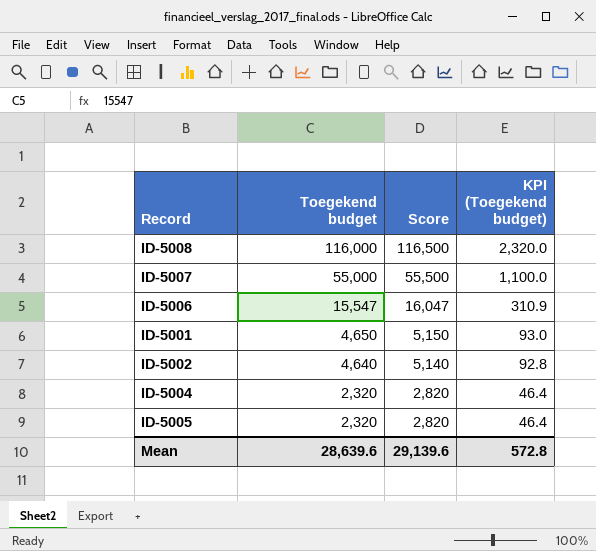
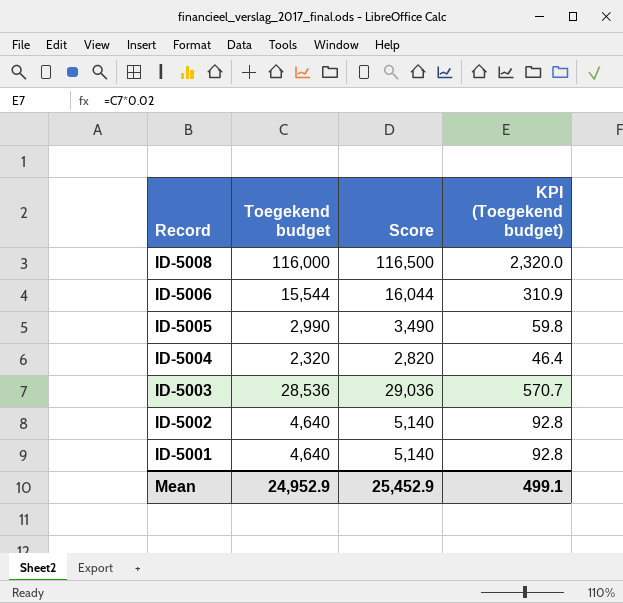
row order: Toegekend budget descending -> Record descending
row ID-5007: 55,000 | 55,500 | 1,100.0 -> none
ID-5006 | Toegekend budget: 15,547 -> 15,544
ID-5006 | Score: 16,047 -> 16,044
ID-5005 | Toegekend budget: 2,320 -> 2,990
ID-5005 | Score: 2,820 -> 3,490
ID-5005 | KPI (Toegekend budget): 46.4 -> 59.8
row ID-5003: none -> 28,536 | 29,036 | 570.7
ID-5001 | Toegekend budget: 4,650 -> 4,640
ID-5001 | Score: 5,150 -> 5,140
ID-5001 | KPI (Toegekend budget): 93.0 -> 92.8
Mean | Toegekend budget: 28,639.6 -> 24,952.9
Mean | Score: 29,139.6 -> 25,452.9
Mean | KPI (Toegekend budget): 572.8 -> 499.1

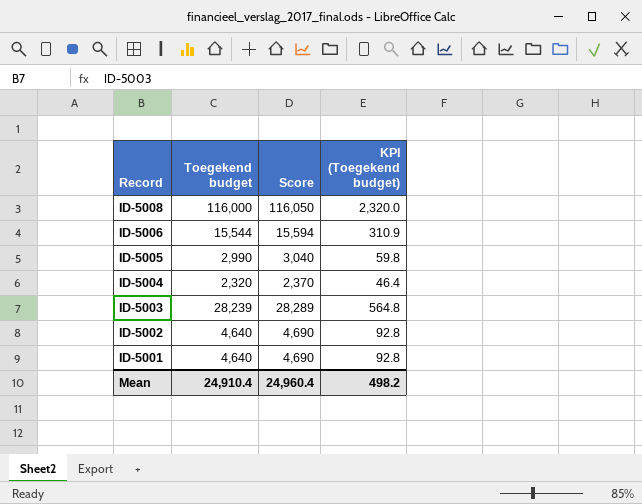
column Score | formula: [Toegekend budget] + 500 -> [Toegekend budget] + 50
ID-5003 | Toegekend budget: 28,536 -> 28,239
ID-5003 | KPI (Toegekend budget): 570.7 -> 564.8
Mean | Toegekend budget: 24,952.9 -> 24,910.4
Mean | Score: 25,452.9 -> 24,960.4
Mean | KPI (Toegekend budget): 499.1 -> 498.2

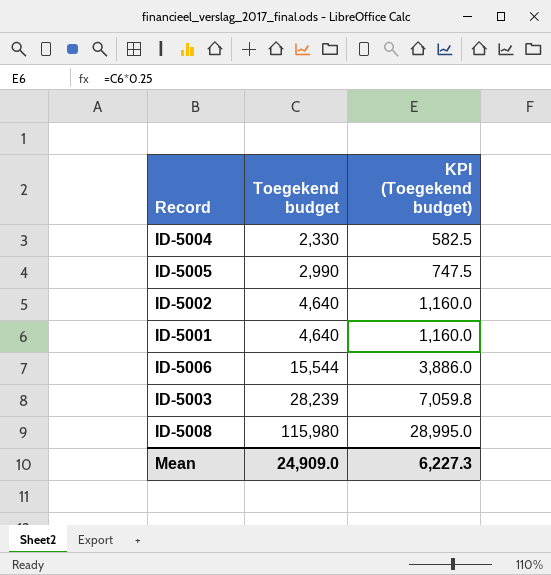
row order: Record descending -> Toegekend budget ascending
column Score | formula: [Toegekend budget] + 50 -> none
column KPI (Toegekend budget) | formula: [Toegekend budget] * 0.02 -> [Toegekend budget] * 0.25
ID-5004 | Toegekend budget: 2,320 -> 2,330
ID-5008 | Toegekend budget: 116,000 -> 115,980
Mean | Toegekend budget: 24,910.4 -> 24,909.0
Mean | KPI (Toegekend budget): 498.2 -> 6,227.3

